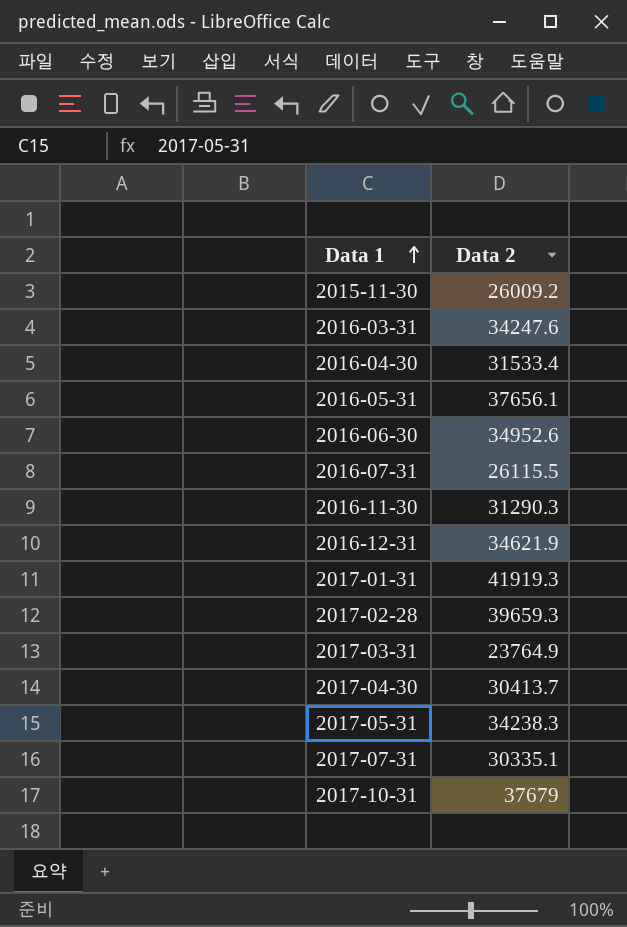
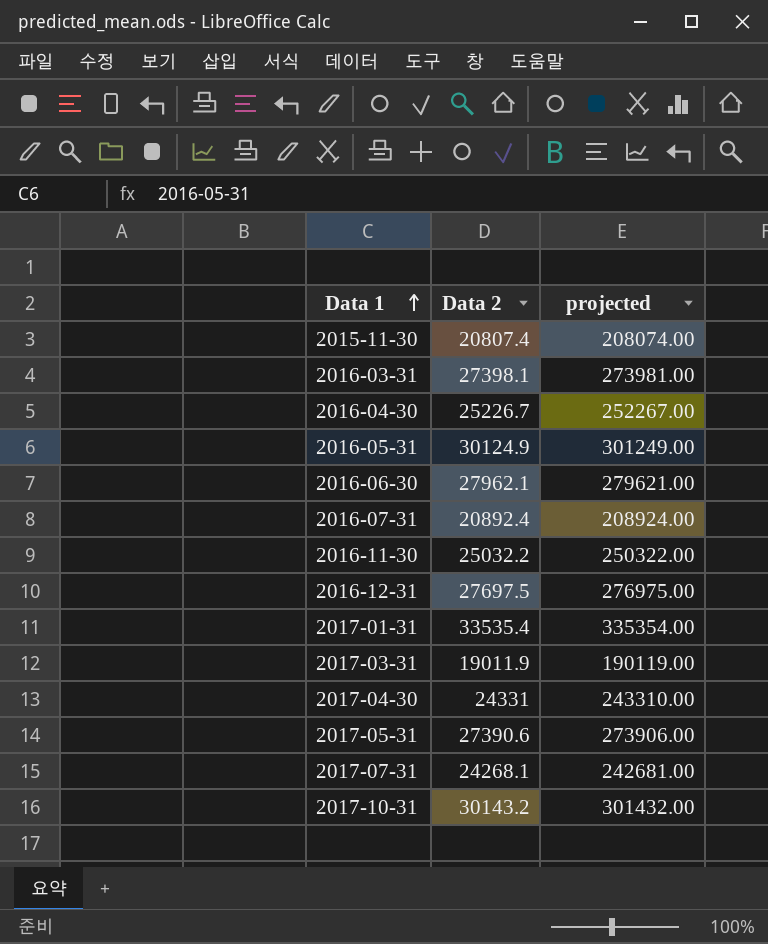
column projected | formula: none -> [Data 2] * 10
row 2017-02-28: 39659.3 -> none
2015-11-30 | Data 2: 26009.2 -> 20807.4
2016-03-31 | Data 2: 34247.6 -> 27398.1
2016-04-30 | Data 2: 31533.4 -> 25226.7
2016-05-31 | Data 2: 37656.1 -> 30124.9
2016-06-30 | Data 2: 34952.6 -> 27962.1
2016-07-31 | Data 2: 26115.5 -> 20892.4
2016-11-30 | Data 2: 31290.3 -> 25032.2
2016-12-31 | Data 2: 34621.9 -> 27697.5
2017-01-31 | Data 2: 41919.3 -> 33535.4
2017-03-31 | Data 2: 23764.9 -> 19011.9
2017-04-30 | Data 2: 30413.7 -> 24331
2017-05-31 | Data 2: 34238.3 -> 27390.6
2017-07-31 | Data 2: 30335.1 -> 24268.1
2017-10-31 | Data 2: 37679 -> 30143.2

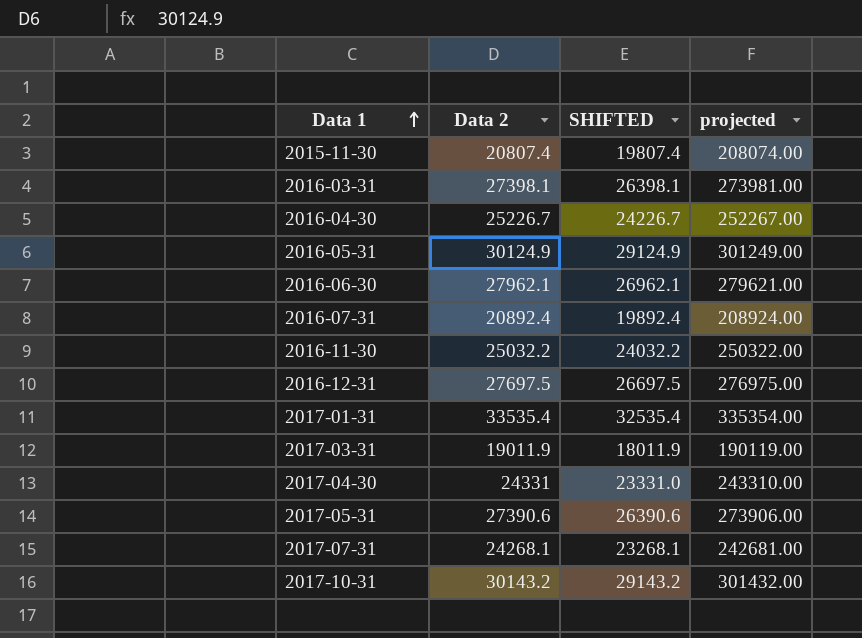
column SHIFTED | formula: none -> [Data 2] - 1000

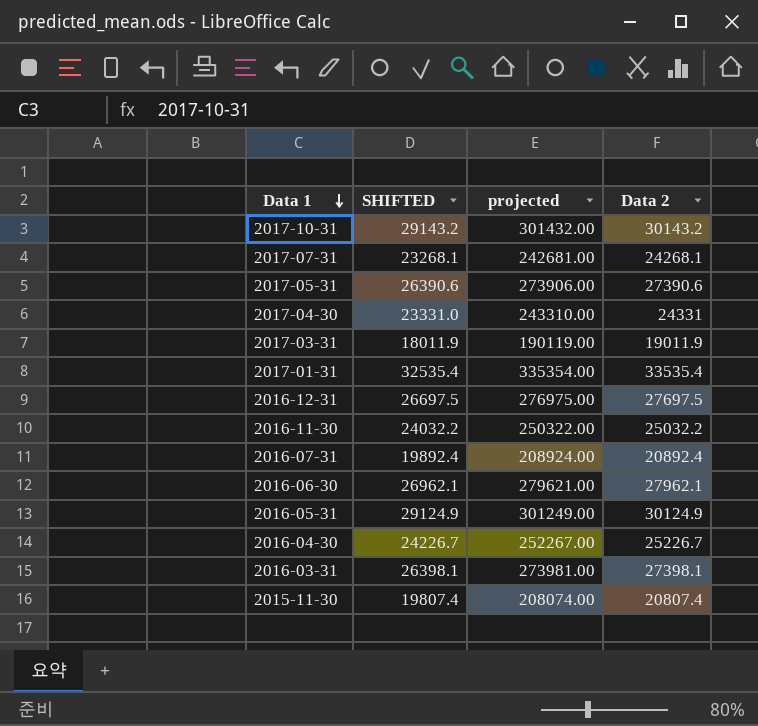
row order: Data 1 ascending -> Data 1 descending
column Data 2 | position: 2 -> 4

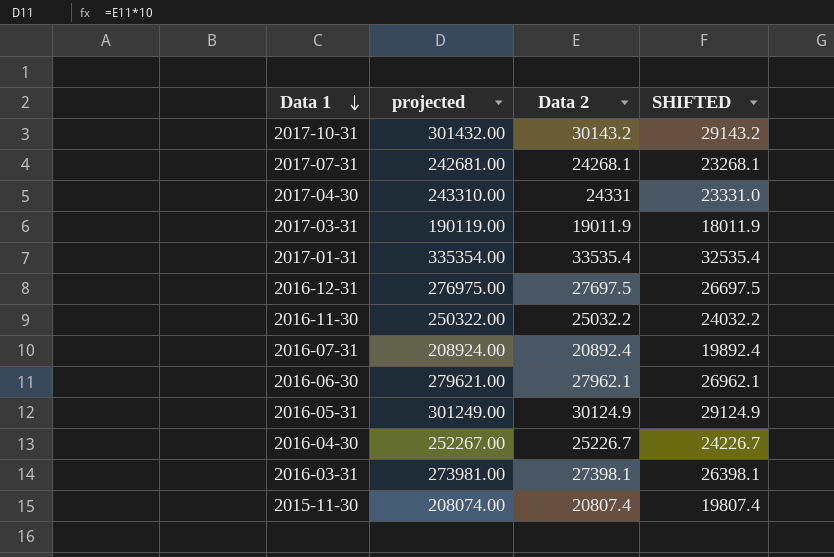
column SHIFTED | position: 2 -> 4
row 2017-05-31: 26390.6 | 273906.00 | 27390.6 -> none

